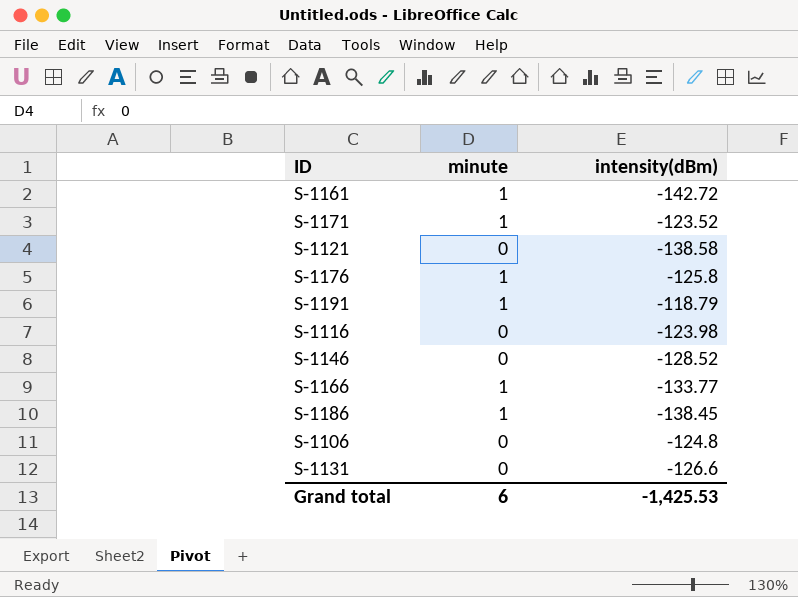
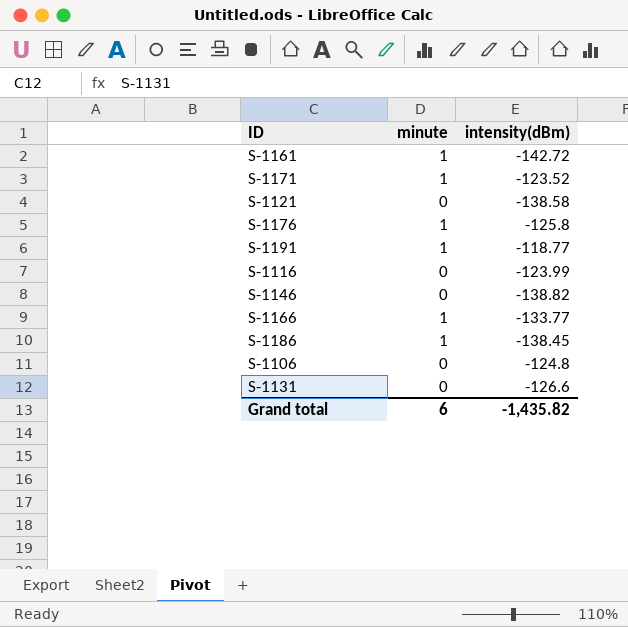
S-1191 | intensity(dBm): -118.79 -> -118.77
S-1116 | intensity(dBm): -123.98 -> -123.99
S-1146 | intensity(dBm): -128.52 -> -138.82
Grand total | intensity(dBm): -1,425.53 -> -1,435.82

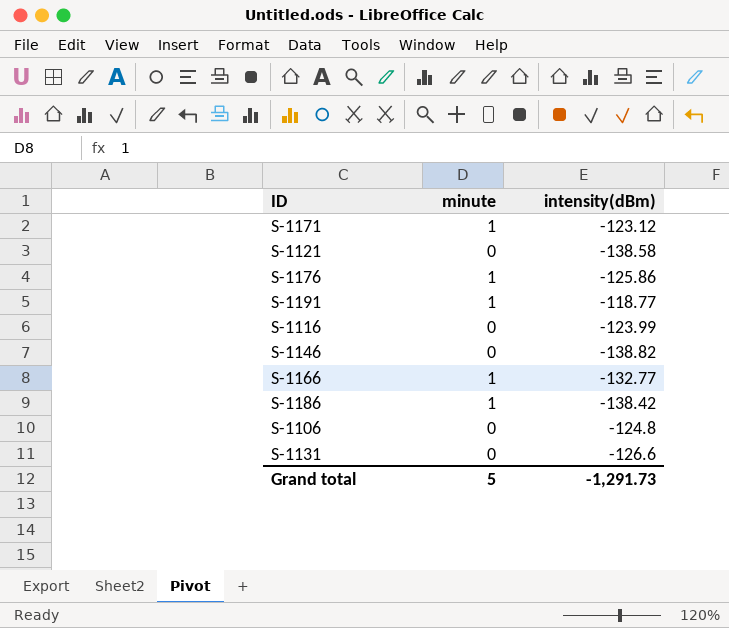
row S-1161: 1 | -142.72 -> none
S-1171 | intensity(dBm): -123.52 -> -123.12
S-1176 | intensity(dBm): -125.8 -> -125.86
S-1166 | intensity(dBm): -133.77 -> -132.77
S-1186 | intensity(dBm): -138.45 -> -138.42
Grand total | minute: 6 -> 5
Grand total | intensity(dBm): -1,435.82 -> -1,291.73

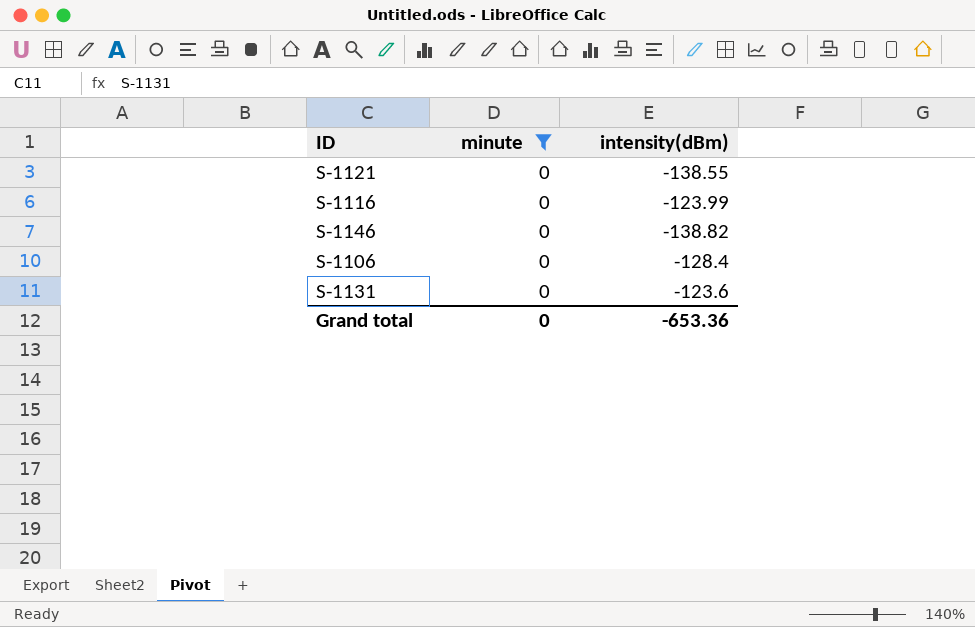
filter: none -> minute = 0
S-1121 | intensity(dBm): -138.58 -> -138.55
S-1106 | intensity(dBm): -124.8 -> -128.4
S-1131 | intensity(dBm): -126.6 -> -123.6
Grand total | minute: 5 -> 0
Grand total | intensity(dBm): -1,291.73 -> -653.36

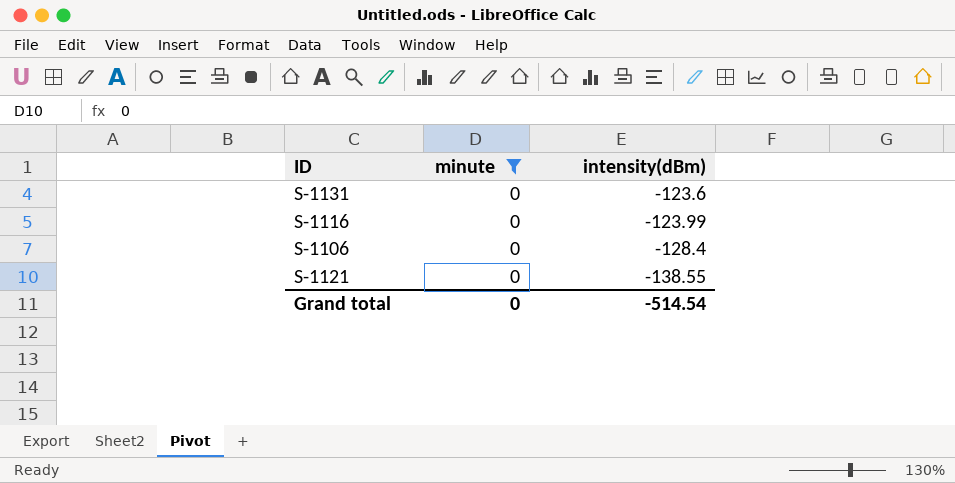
row order: none -> intensity(dBm) descending
row S-1146: 0 | -138.82 -> none
Grand total | intensity(dBm): -653.36 -> -514.54

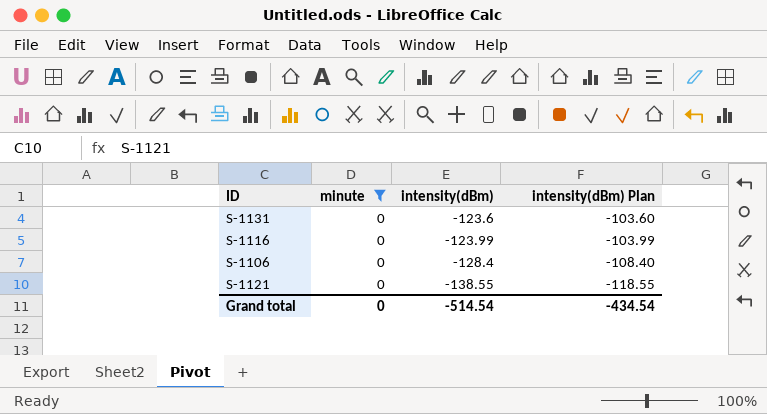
column intensity(dBm) Plan | formula: none -> [intensity(dBm)] + 20

